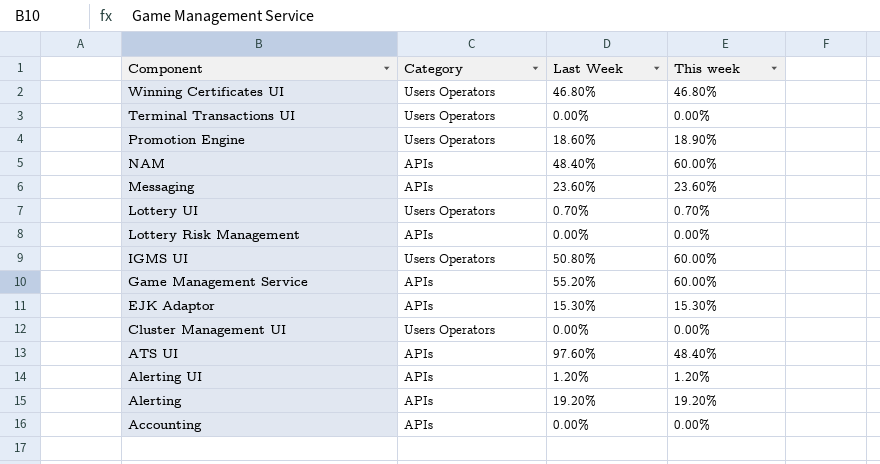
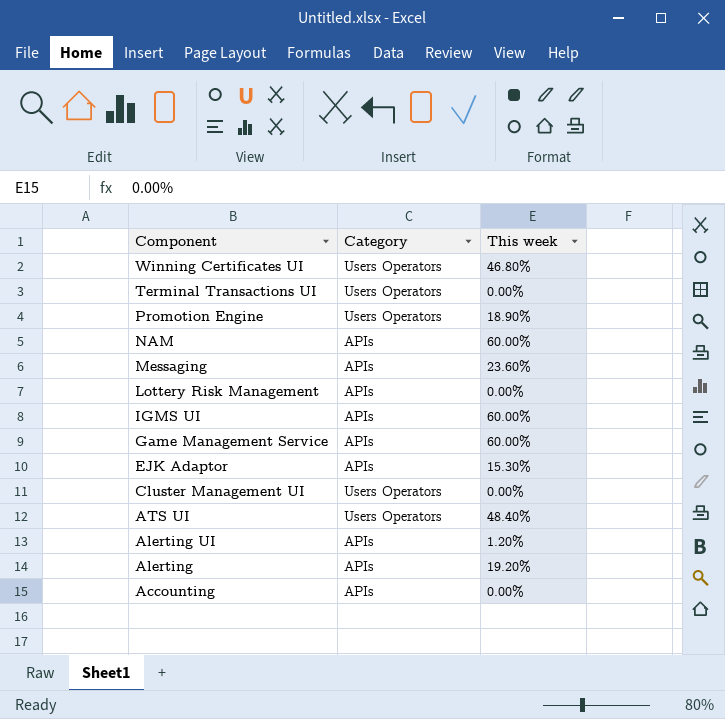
column Last Week | position: 3 -> none
row Lottery UI: Users Operators | 0.70% | 0.70% -> none
IGMS UI | Category: Users Operators -> APIs
ATS UI | Category: APIs -> Users Operators

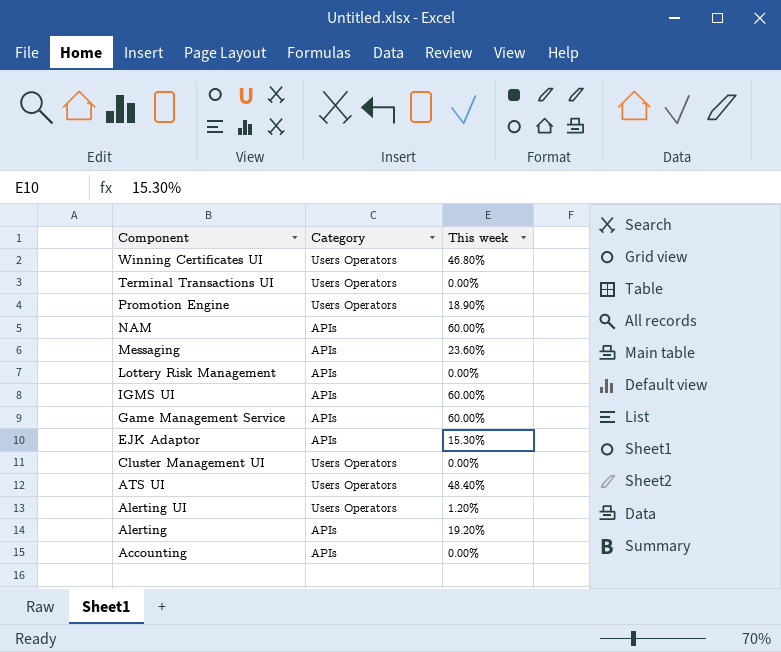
Alerting UI | Category: APIs -> Users Operators

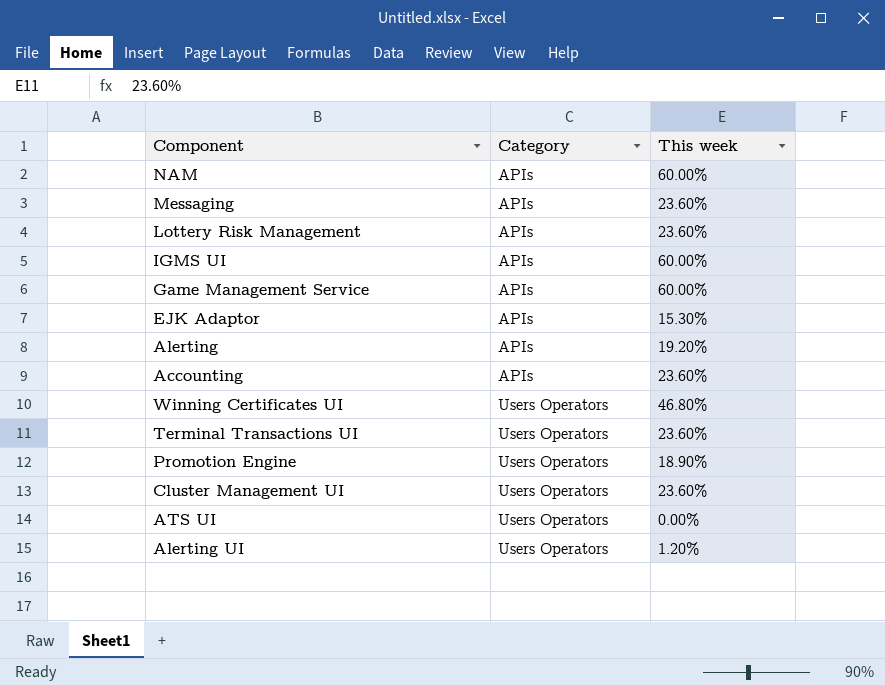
row order: Component descending -> Category ascending
Lottery Risk Management | This week: 0.00% -> 23.60%
Accounting | This week: 0.00% -> 23.60%
Terminal Transactions UI | This week: 0.00% -> 23.60%
Cluster Management UI | This week: 0.00% -> 23.60%
ATS UI | This week: 48.40% -> 0.00%

